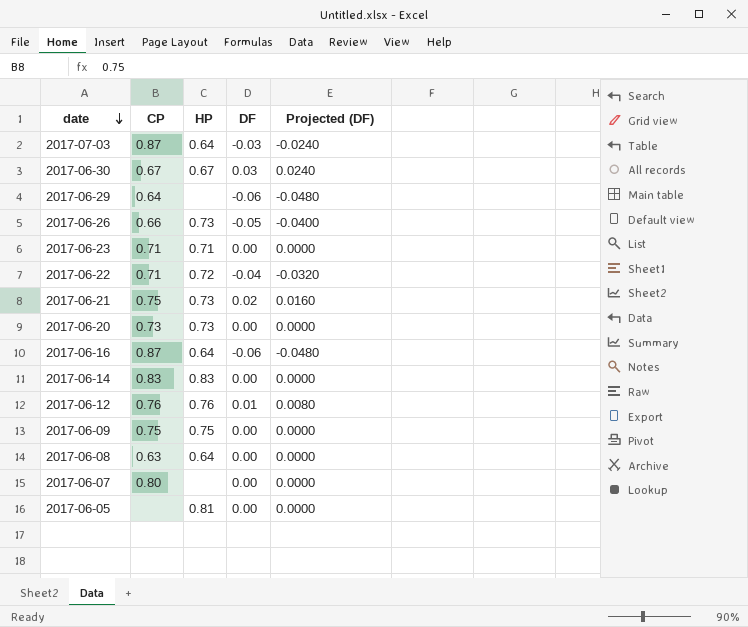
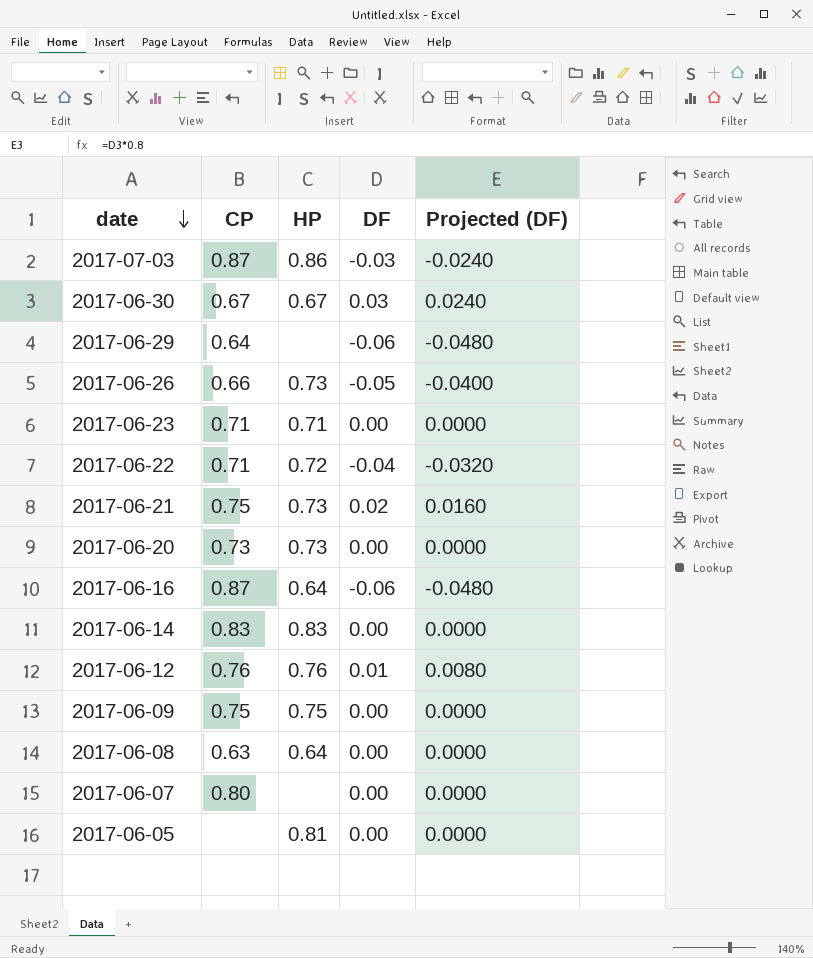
2017-07-03 | HP: 0.64 -> 0.86

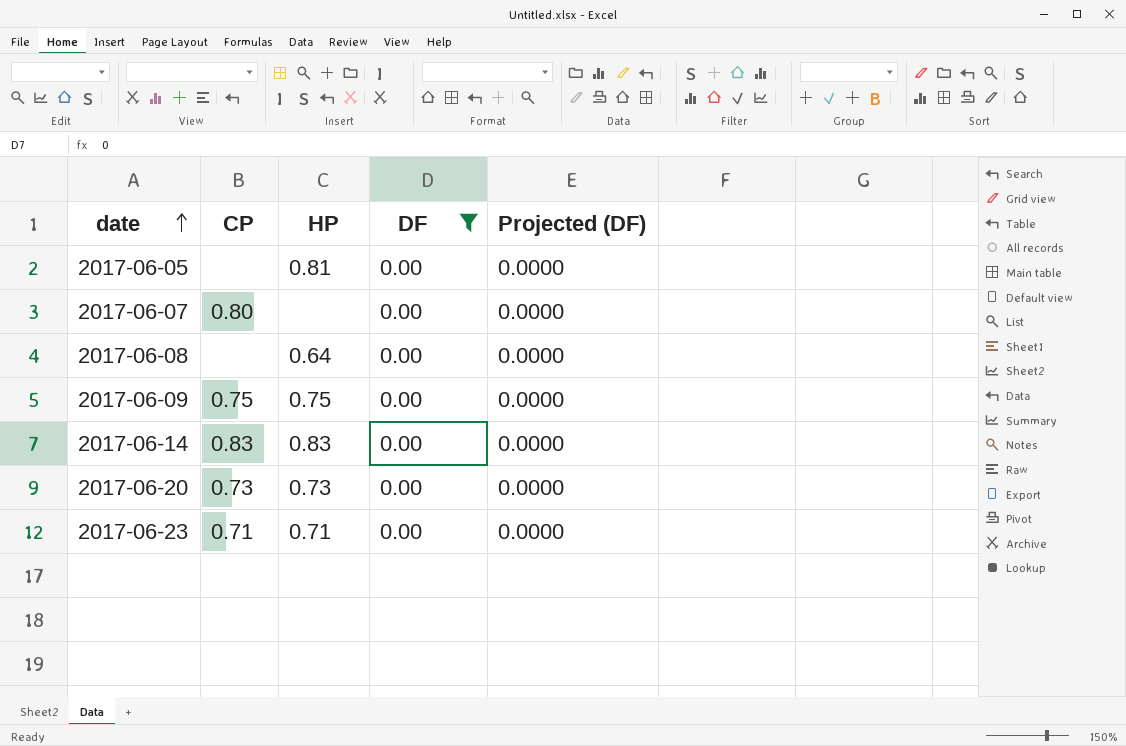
filter: none -> DF = 0.00
row order: date descending -> date ascending
2017-06-08 | CP: 0.63 -> none

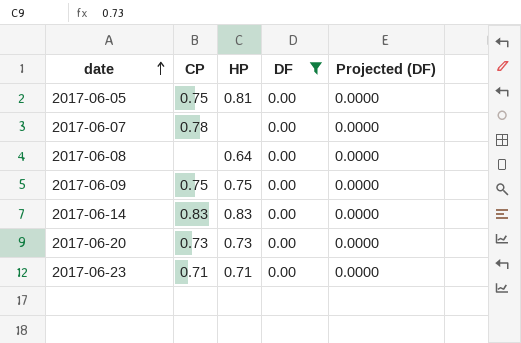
2017-06-05 | CP: none -> 0.75
2017-06-07 | CP: 0.80 -> 0.78

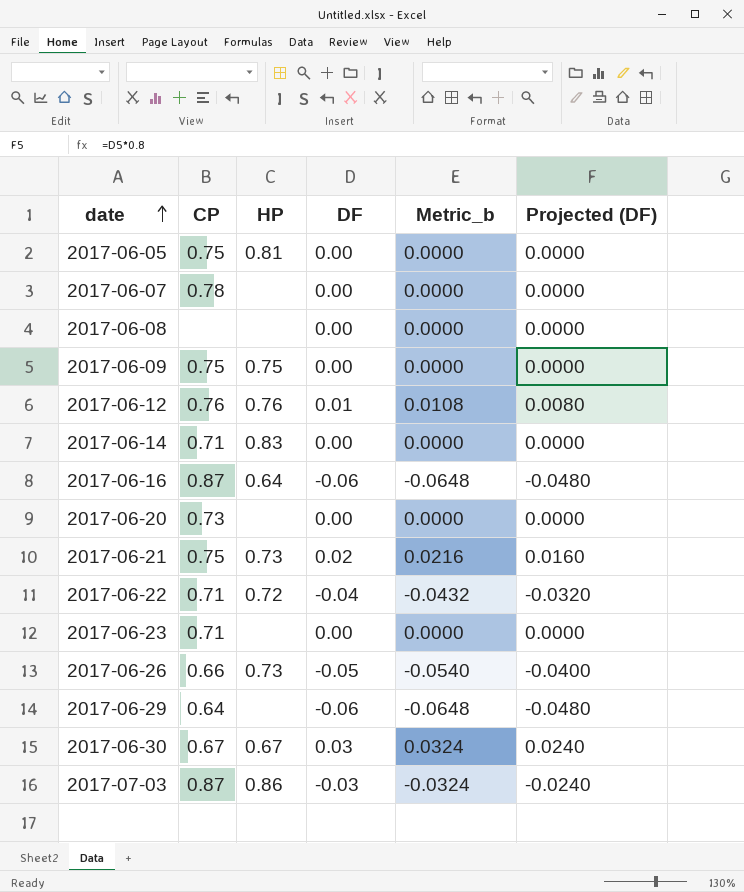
filter: DF = 0.00 -> none
column Metric_b | formula: none -> [DF] * 1.08
2017-06-08 | HP: 0.64 -> none
2017-06-14 | CP: 0.83 -> 0.71
2017-06-20 | HP: 0.73 -> none
2017-06-23 | HP: 0.71 -> none

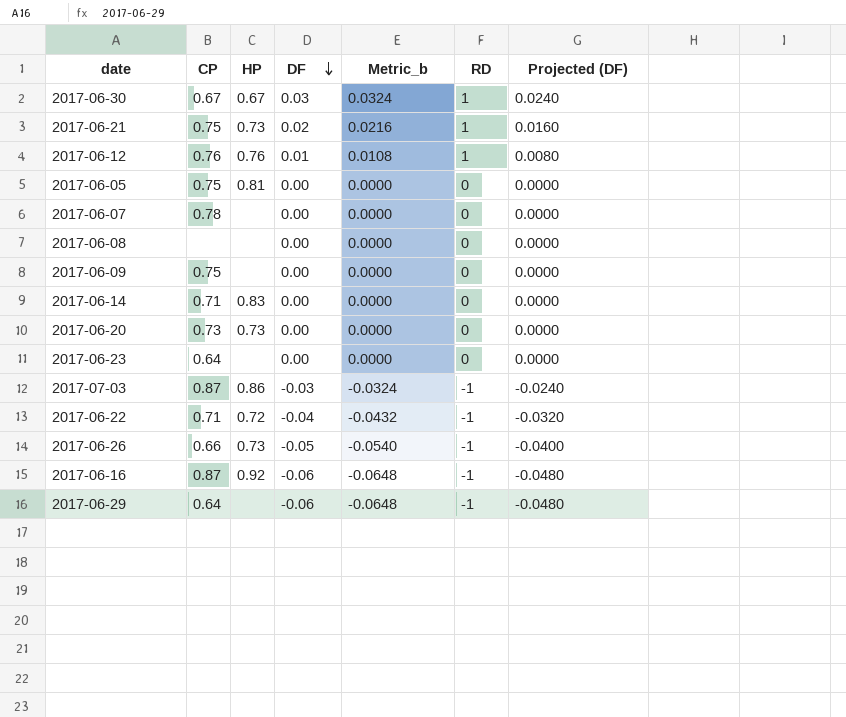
row order: date ascending -> DF descending
column RD | position: none -> 6
2017-06-09 | HP: 0.75 -> none
2017-06-20 | HP: none -> 0.73
2017-06-23 | CP: 0.71 -> 0.64
2017-06-16 | HP: 0.64 -> 0.92

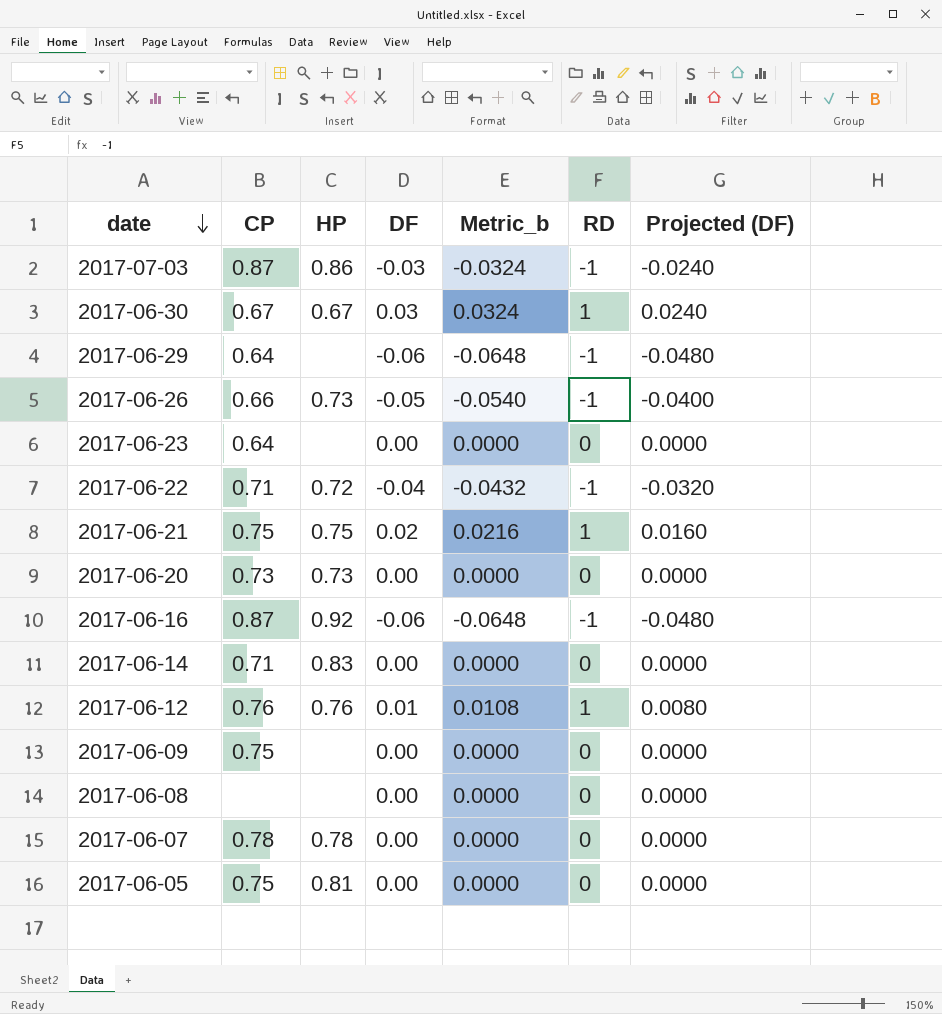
row order: DF descending -> date descending
2017-06-21 | HP: 0.73 -> 0.75
2017-06-07 | HP: none -> 0.78

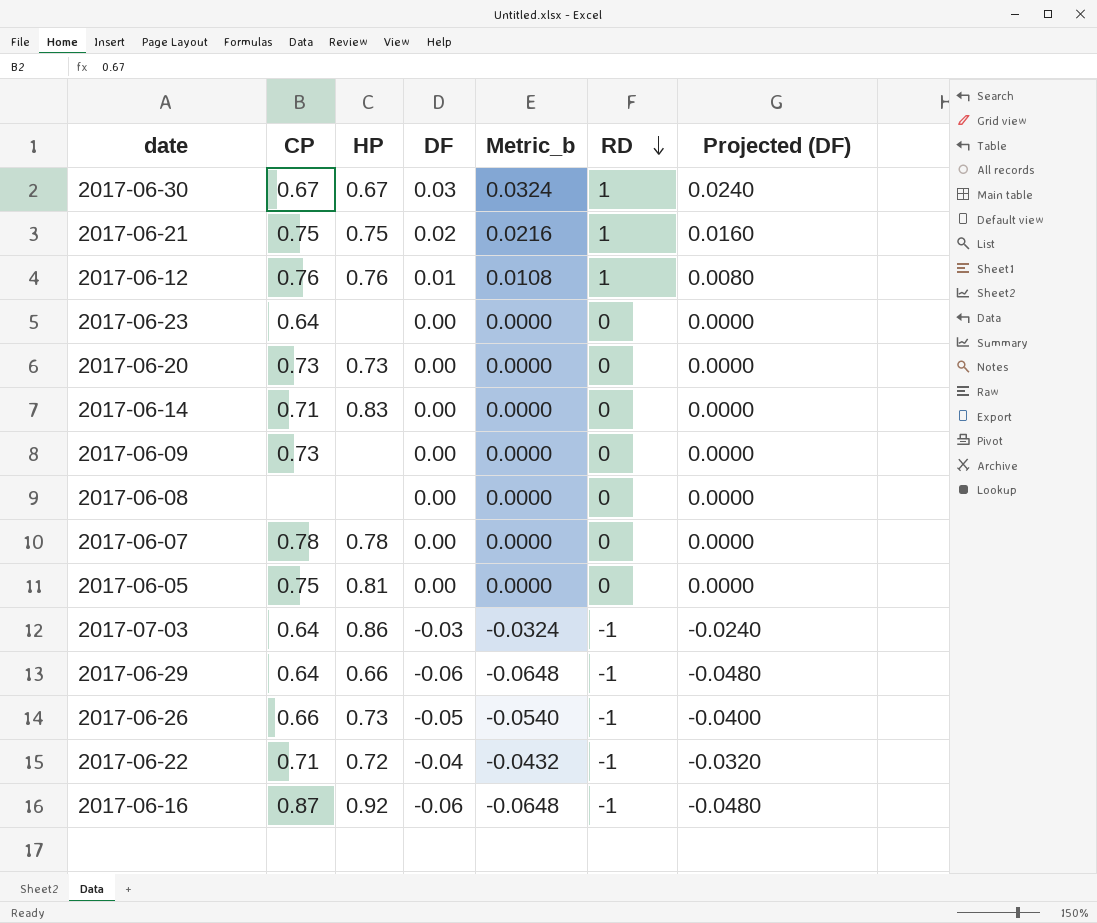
row order: date descending -> RD descending
2017-06-09 | CP: 0.75 -> 0.73
2017-07-03 | CP: 0.87 -> 0.64
2017-06-29 | HP: none -> 0.66

